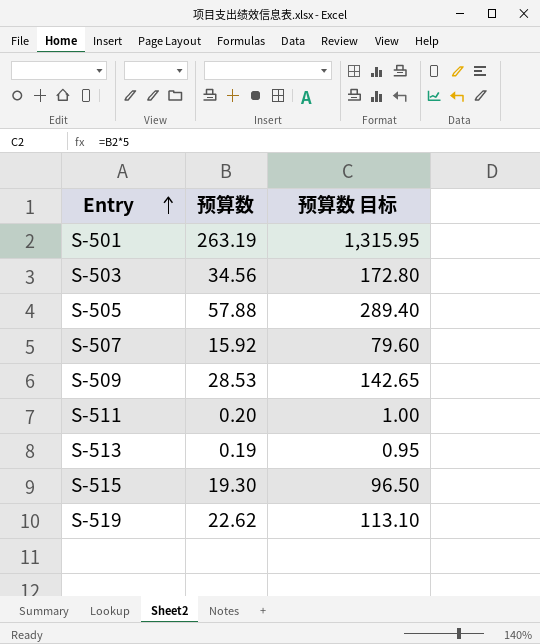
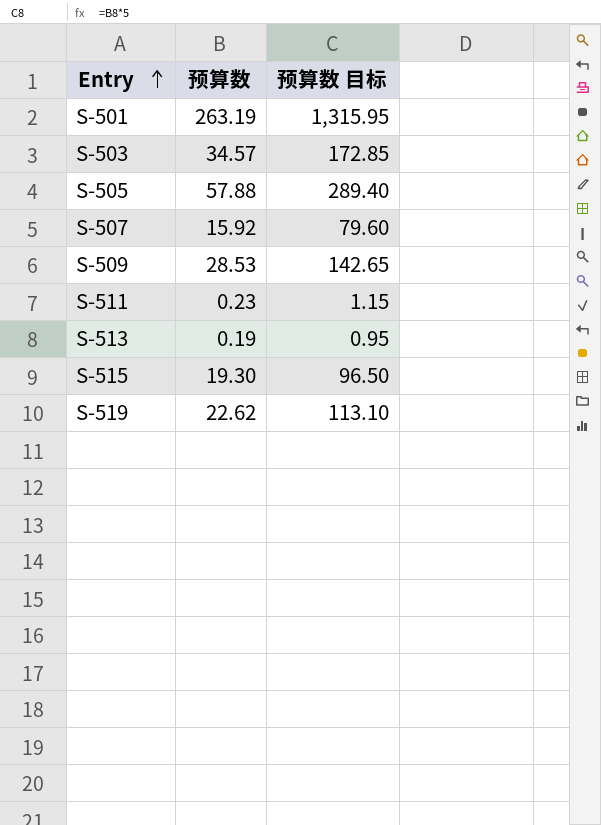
S-503 | 预算数: 34.56 -> 34.57
S-503 | 预算数 目标: 172.80 -> 172.85
S-511 | 预算数: 0.20 -> 0.23
S-511 | 预算数 目标: 1.00 -> 1.15

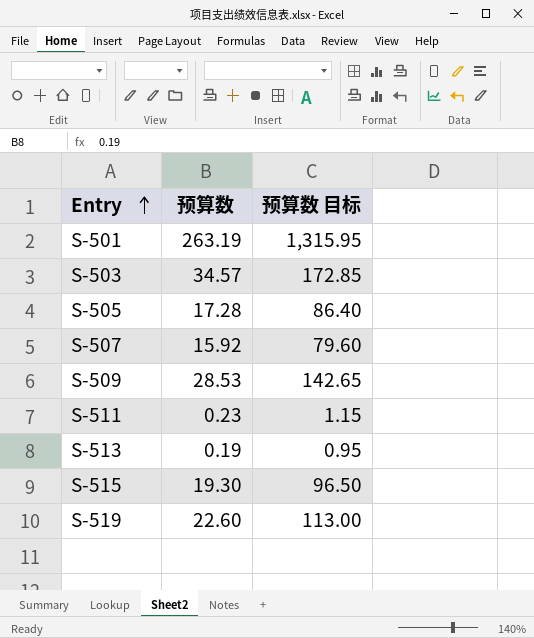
S-505 | 预算数: 57.88 -> 17.28
S-505 | 预算数 目标: 289.40 -> 86.40
S-519 | 预算数: 22.62 -> 22.60
S-519 | 预算数 目标: 113.10 -> 113.00

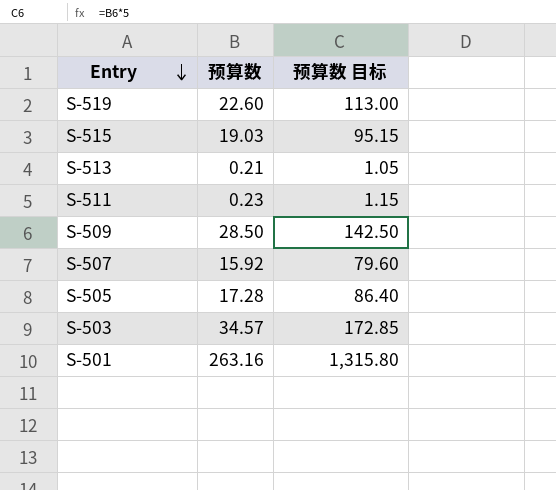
row order: Entry ascending -> Entry descending
S-515 | 预算数: 19.30 -> 19.03
S-515 | 预算数 目标: 96.50 -> 95.15
S-513 | 预算数: 0.19 -> 0.21
S-513 | 预算数 目标: 0.95 -> 1.05
S-509 | 预算数: 28.53 -> 28.50
S-509 | 预算数 目标: 142.65 -> 142.50
S-501 | 预算数: 263.19 -> 263.16
S-501 | 预算数 目标: 1,315.95 -> 1,315.80

